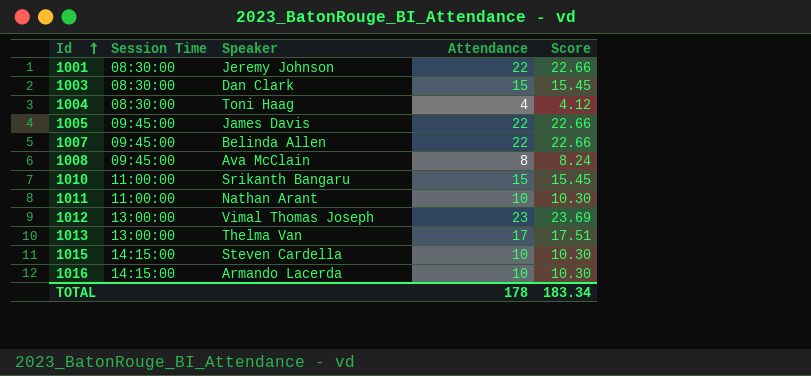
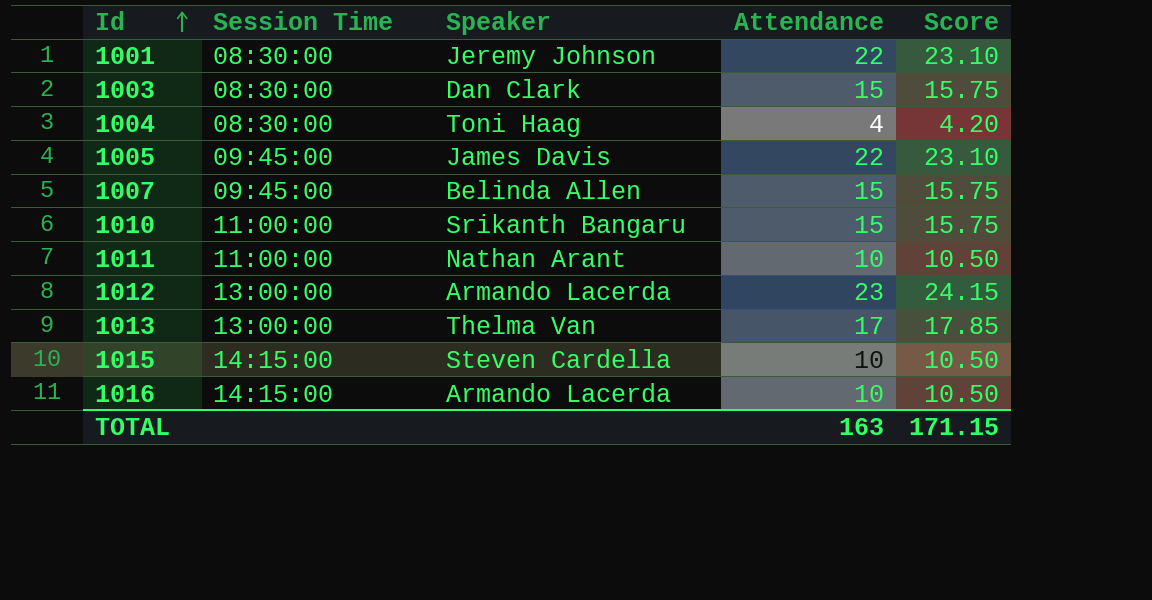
column Score | formula: [Attendance] * 1.03 -> [Attendance] * 1.05
row 1008: 09:45:00 | Ava McClain | 8 | 8.24 -> none
1007 | Attendance: 22 -> 15
1012 | Speaker: Vimal Thomas Joseph -> Armando Lacerda
TOTAL | Attendance: 178 -> 163
TOTAL | Score: 183.34 -> 171.15

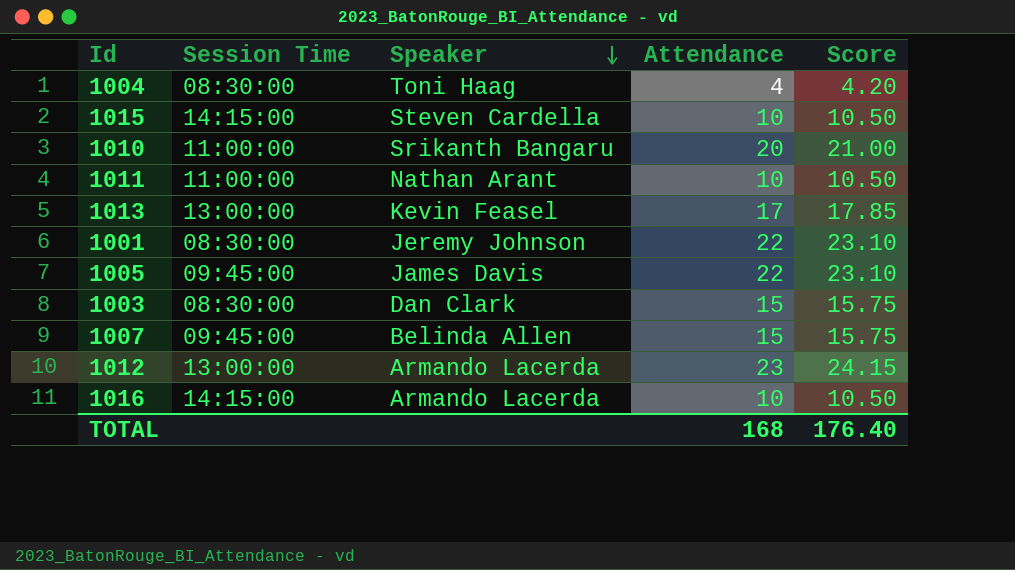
row order: Id ascending -> Speaker descending
1010 | Attendance: 15 -> 20
1010 | Score: 15.75 -> 21.00
1013 | Speaker: Thelma Van -> Kevin Feasel
TOTAL | Attendance: 163 -> 168
TOTAL | Score: 171.15 -> 176.40

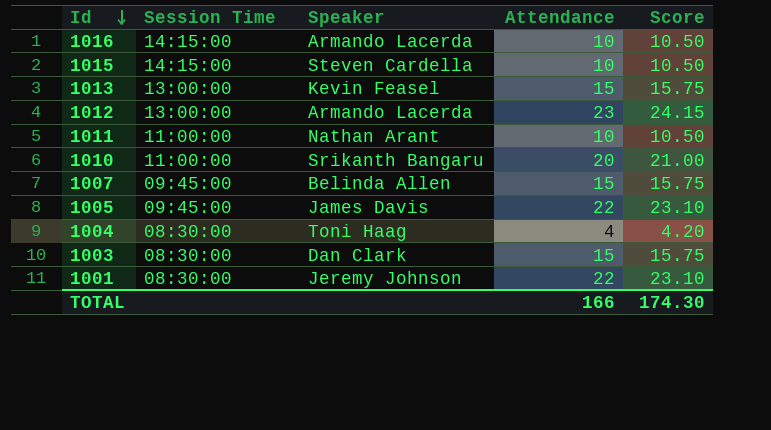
row order: Speaker descending -> Id descending
1013 | Attendance: 17 -> 15
1013 | Score: 17.85 -> 15.75
TOTAL | Attendance: 168 -> 166
TOTAL | Score: 176.40 -> 174.30

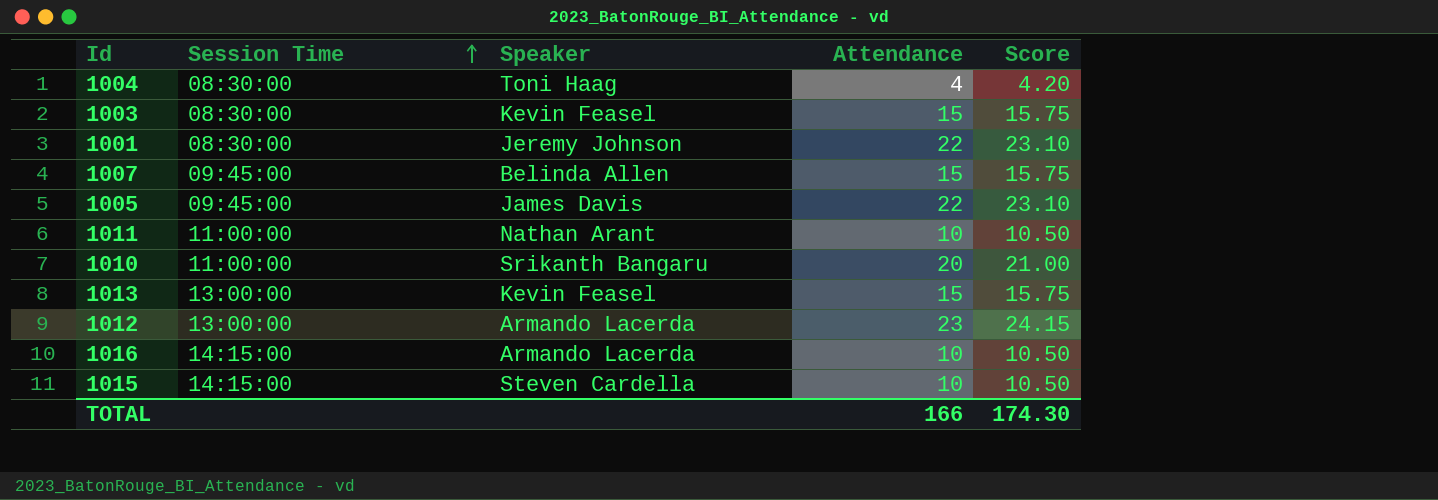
row order: Id descending -> Session Time ascending
1003 | Speaker: Dan Clark -> Kevin Feasel

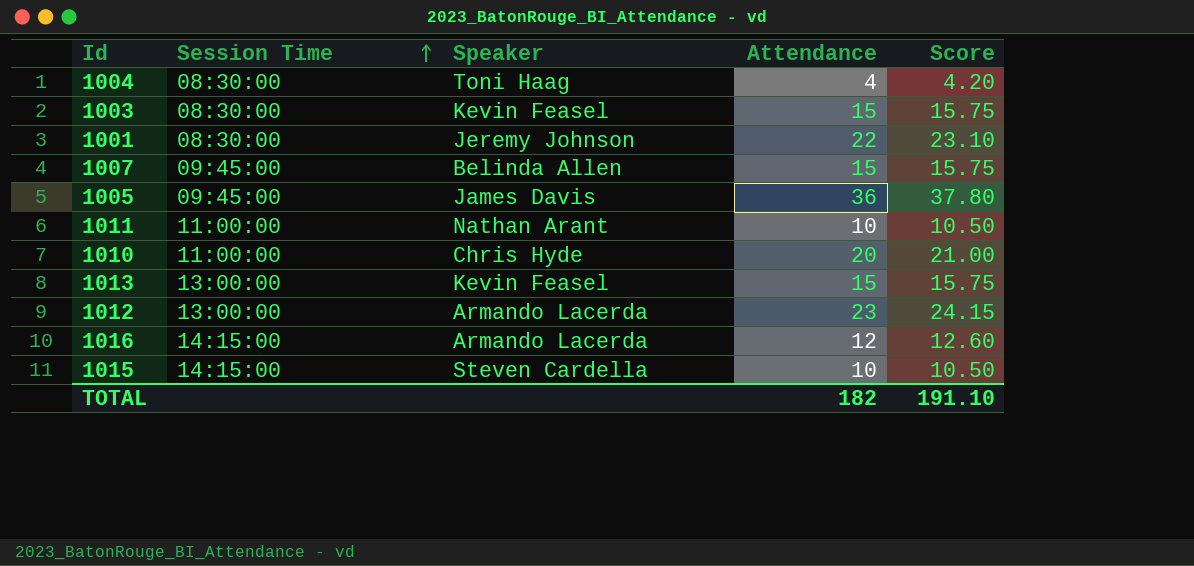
1005 | Attendance: 22 -> 36
1005 | Score: 23.10 -> 37.80
1010 | Speaker: Srikanth Bangaru -> Chris Hyde
1016 | Attendance: 10 -> 12
1016 | Score: 10.50 -> 12.60
TOTAL | Attendance: 166 -> 182
TOTAL | Score: 174.30 -> 191.10

